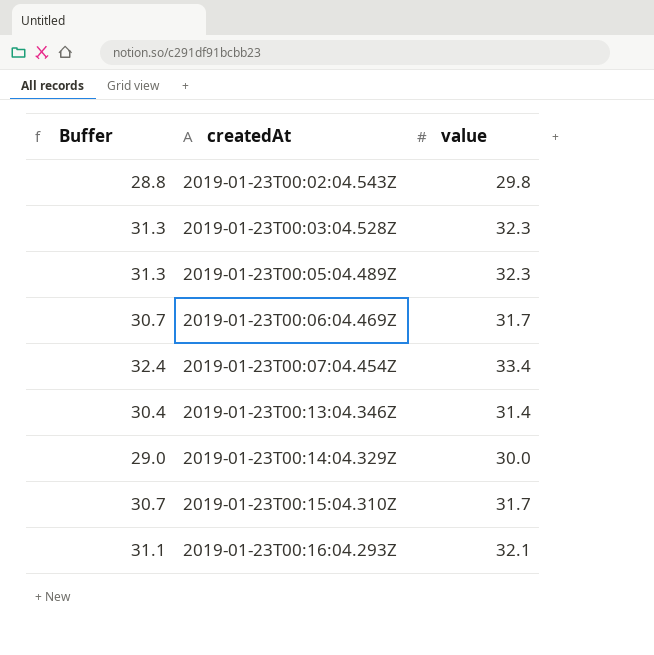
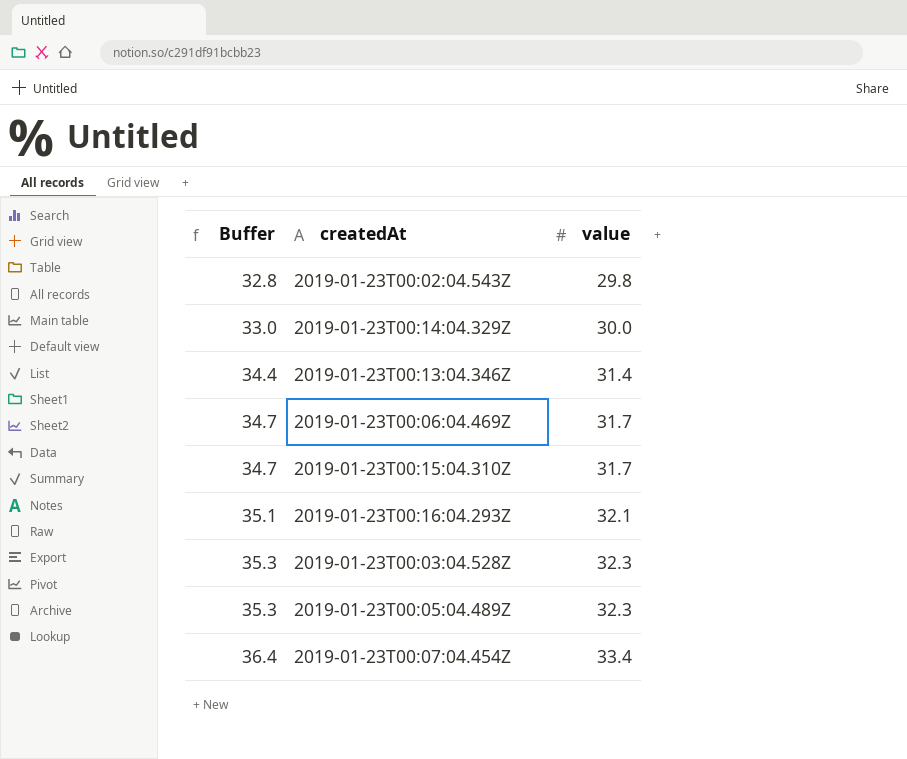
row order: createdAt ascending -> Buffer ascending
column Buffer | formula: [value] - 1 -> [value] + 3

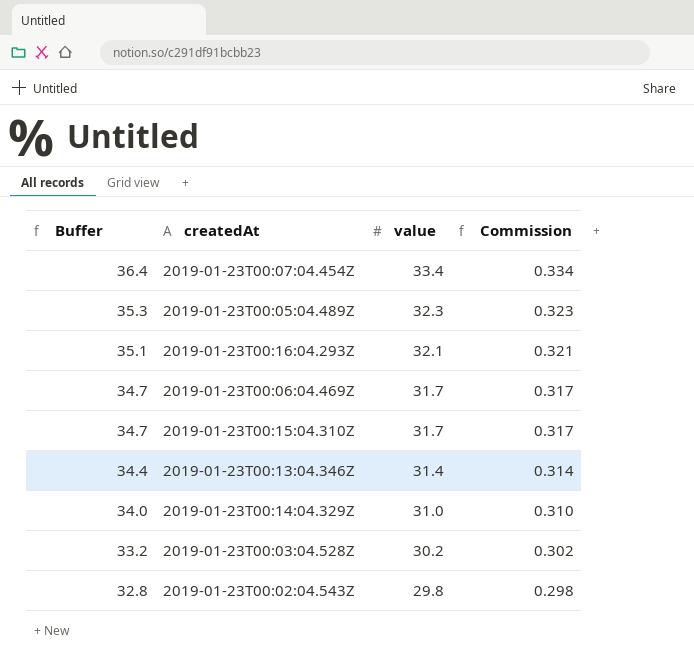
row order: Buffer ascending -> Buffer descending
column Commission | formula: none -> [value] * 0.01
2019-01-23T00:14:04.329Z | Buffer: 33.0 -> 34.0
2019-01-23T00:14:04.329Z | value: 30.0 -> 31.0
2019-01-23T00:03:04.528Z | Buffer: 35.3 -> 33.2
2019-01-23T00:03:04.528Z | value: 32.3 -> 30.2

